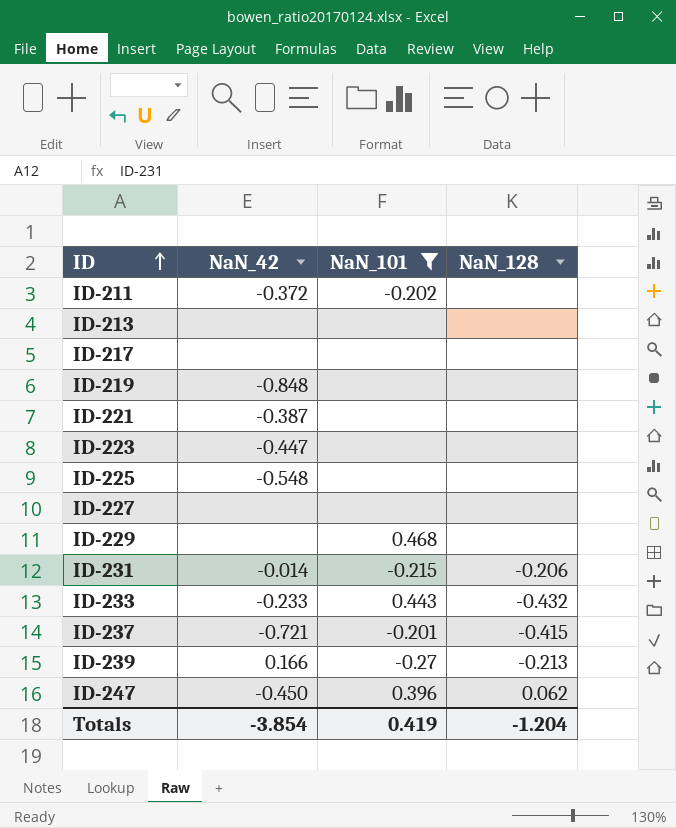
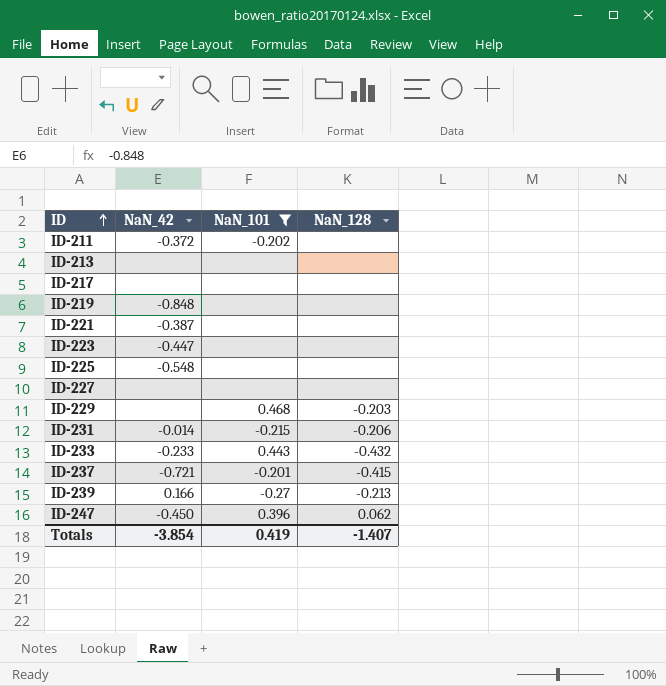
ID-229 | NaN_128: none -> -0.203
Totals | NaN_128: -1.204 -> -1.407

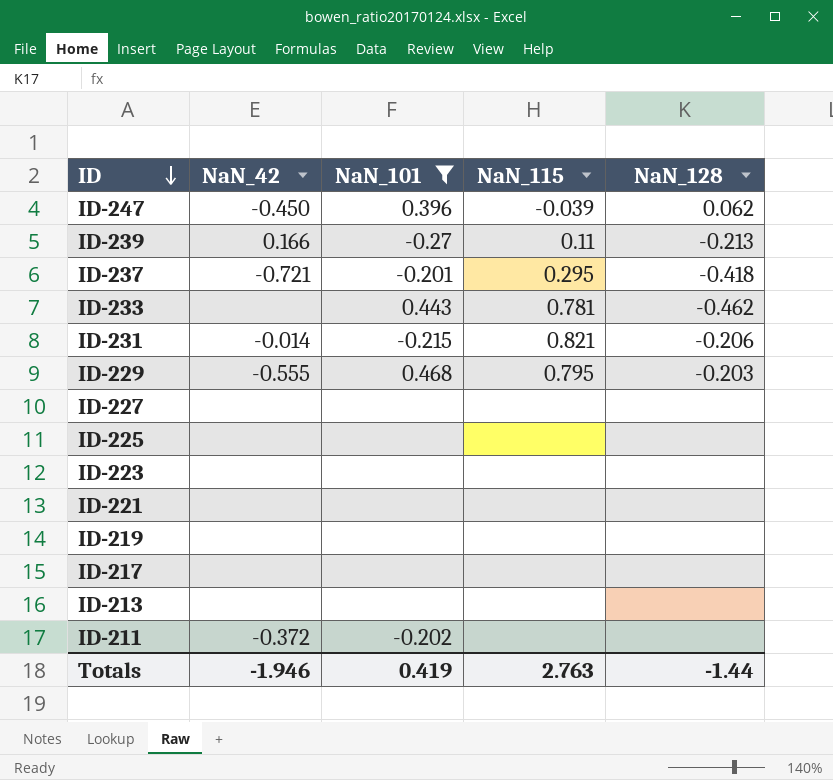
row order: ID ascending -> ID descending
column NaN_115 | position: none -> 4
ID-237 | NaN_128: -0.415 -> -0.418
ID-233 | NaN_42: -0.233 -> none
ID-233 | NaN_128: -0.432 -> -0.462
ID-229 | NaN_42: none -> -0.555
ID-225 | NaN_42: -0.548 -> none
ID-223 | NaN_42: -0.447 -> none
ID-221 | NaN_42: -0.387 -> none
ID-219 | NaN_42: -0.848 -> none
Totals | NaN_42: -3.854 -> -1.946
Totals | NaN_128: -1.407 -> -1.44

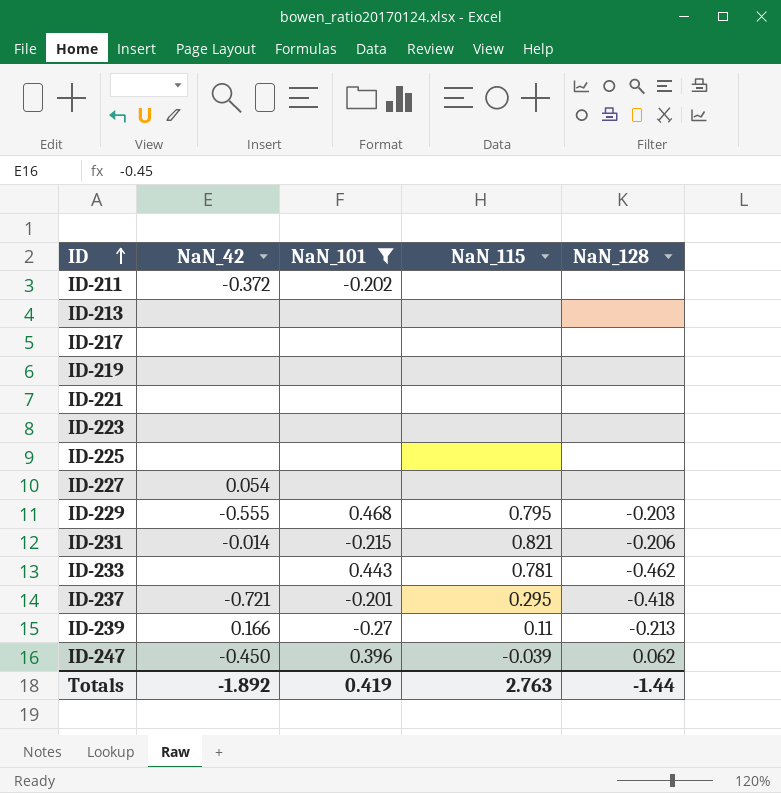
row order: ID descending -> ID ascending
ID-227 | NaN_42: none -> 0.054
Totals | NaN_42: -1.946 -> -1.892

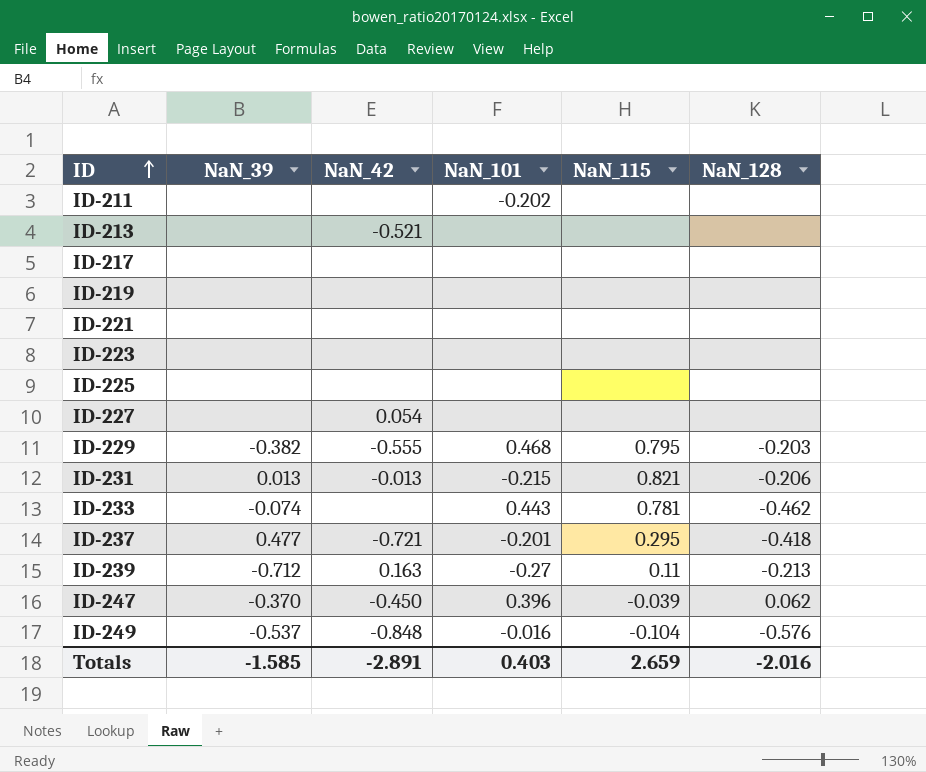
filter: NaN_101 != -0.016 -> none
column NaN_39 | position: none -> 2
ID-211 | NaN_42: -0.372 -> none
ID-213 | NaN_42: none -> -0.521
ID-231 | NaN_42: -0.014 -> -0.013
ID-239 | NaN_42: 0.166 -> 0.163
Totals | NaN_42: -1.892 -> -2.891
Totals | NaN_101: 0.419 -> 0.403
Totals | NaN_115: 2.763 -> 2.659
Totals | NaN_128: -1.44 -> -2.016

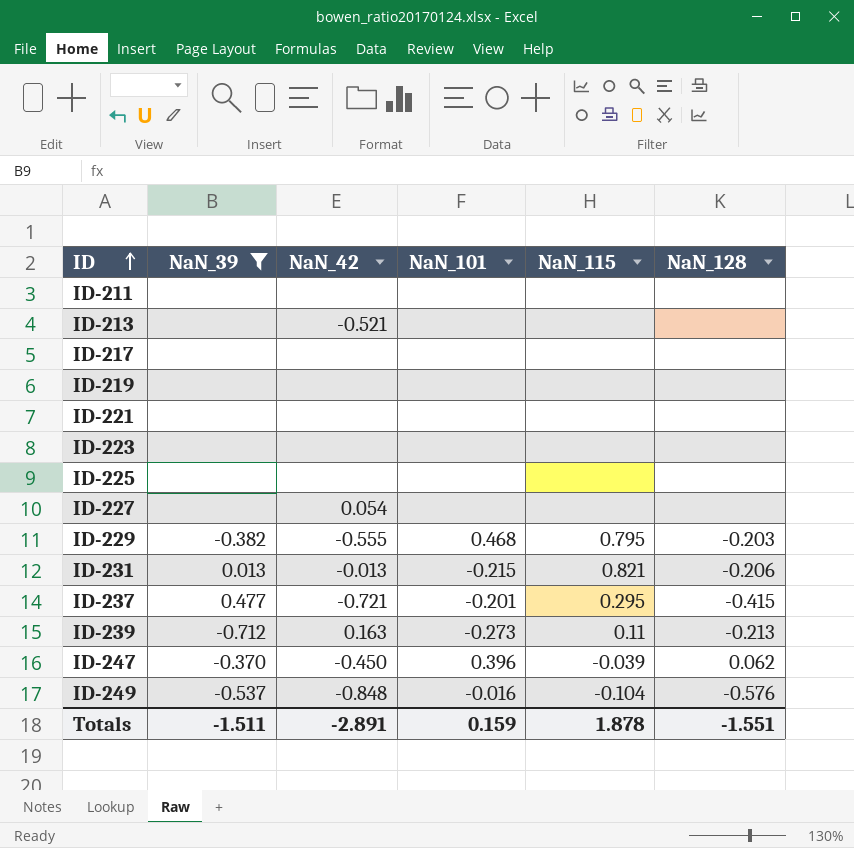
filter: none -> NaN_39 != -0.074
ID-211 | NaN_101: -0.202 -> none
ID-237 | NaN_128: -0.418 -> -0.415
ID-239 | NaN_101: -0.27 -> -0.273
Totals | NaN_39: -1.585 -> -1.511
Totals | NaN_101: 0.403 -> 0.159
Totals | NaN_115: 2.659 -> 1.878
Totals | NaN_128: -2.016 -> -1.551

